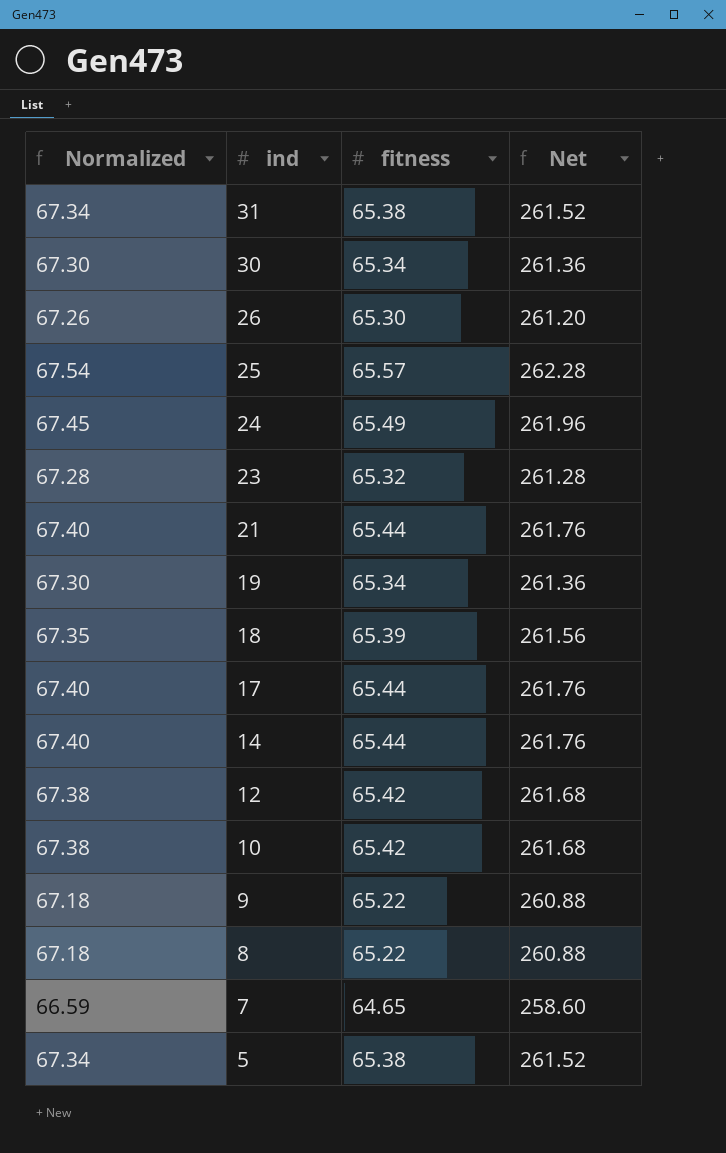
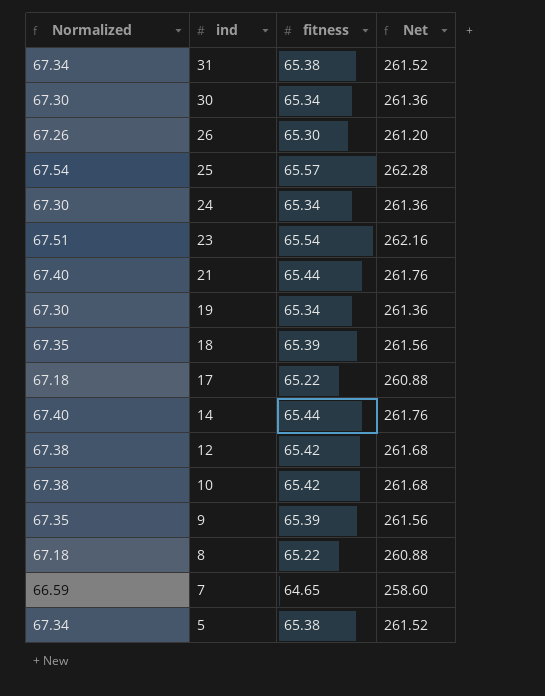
24 | Normalized: 67.45 -> 67.30
24 | fitness: 65.49 -> 65.34
24 | Net: 261.96 -> 261.36
23 | Normalized: 67.28 -> 67.51
23 | fitness: 65.32 -> 65.54
23 | Net: 261.28 -> 262.16
17 | Normalized: 67.40 -> 67.18
17 | fitness: 65.44 -> 65.22
17 | Net: 261.76 -> 260.88
9 | Normalized: 67.18 -> 67.35
9 | fitness: 65.22 -> 65.39
9 | Net: 260.88 -> 261.56

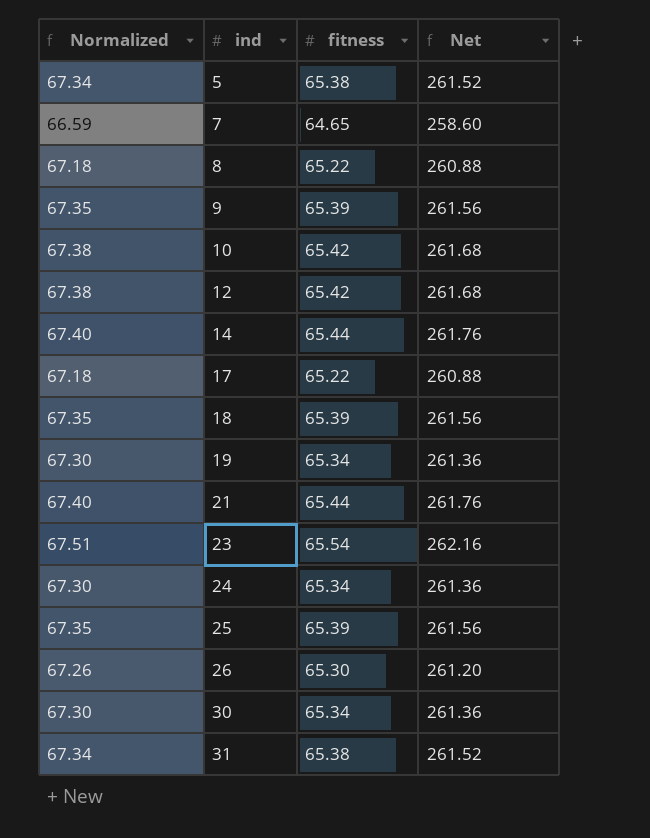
row order: ind descending -> ind ascending
25 | Normalized: 67.54 -> 67.35
25 | fitness: 65.57 -> 65.39
25 | Net: 262.28 -> 261.56

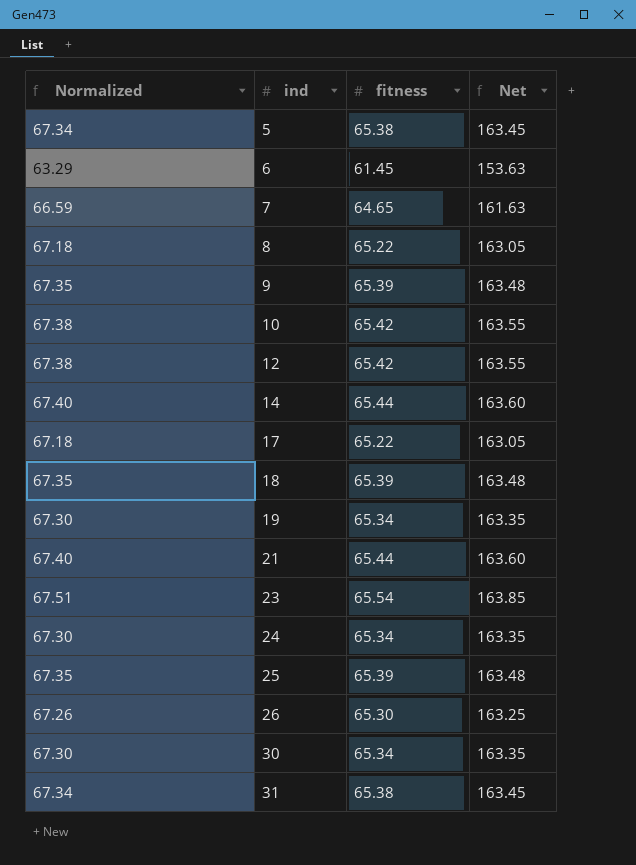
column Net | formula: [fitness] * 4 -> [fitness] * 2.5
row 6: none -> 63.29 | 61.45 | 153.63

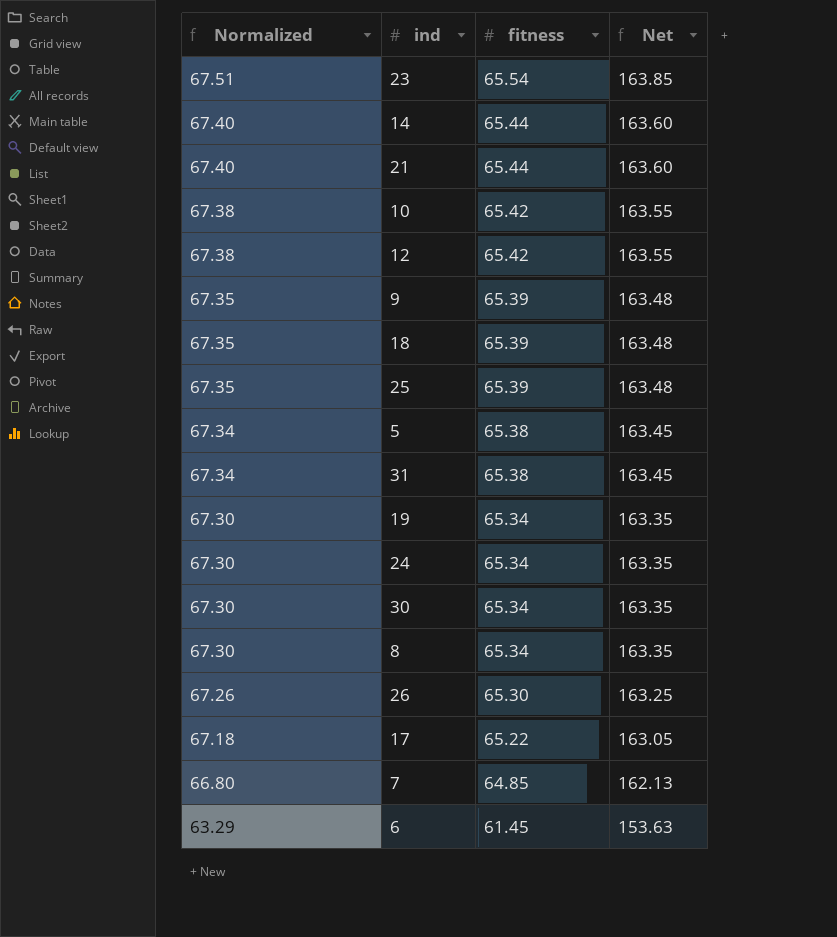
row order: ind ascending -> Normalized descending
8 | Normalized: 67.18 -> 67.30
8 | fitness: 65.22 -> 65.34
8 | Net: 163.05 -> 163.35
7 | Normalized: 66.59 -> 66.80
7 | fitness: 64.65 -> 64.85
7 | Net: 161.63 -> 162.13

